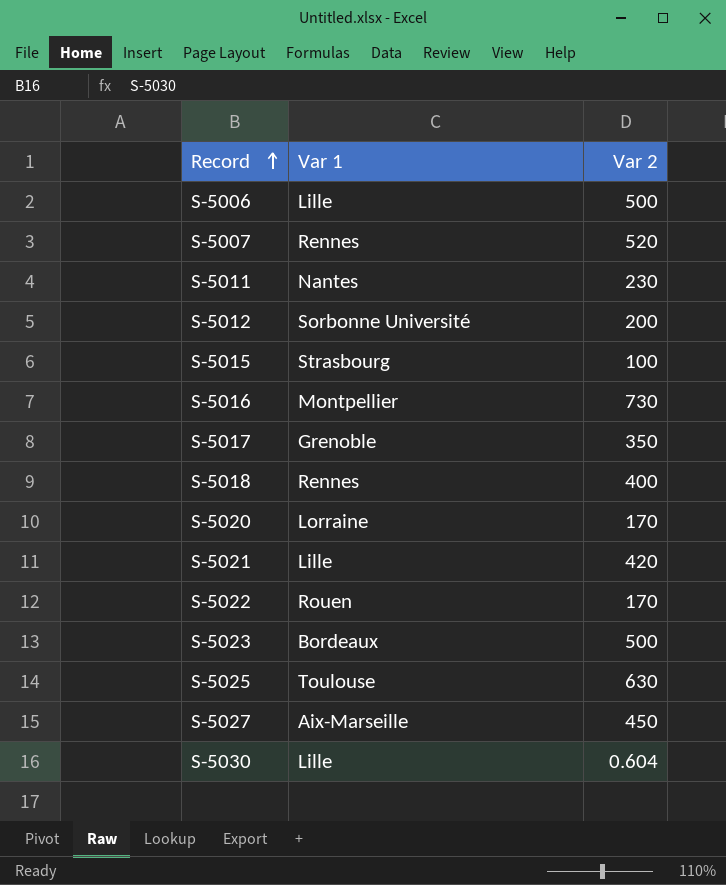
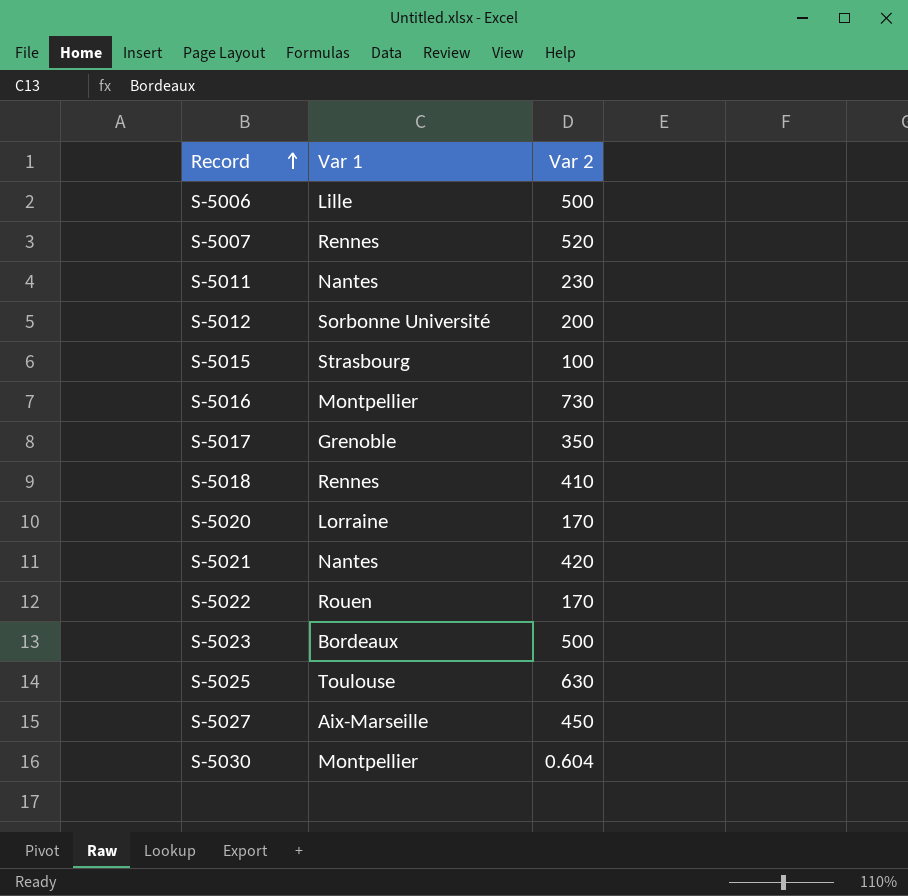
S-5018 | Var 2: 400 -> 410
S-5021 | Var 1: Lille -> Nantes
S-5030 | Var 1: Lille -> Montpellier

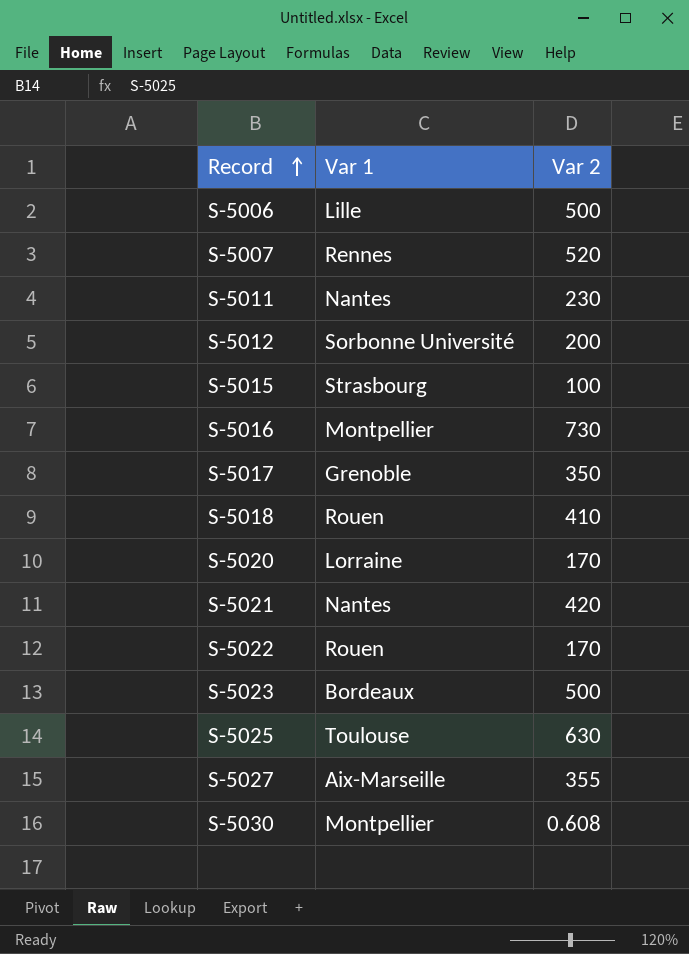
S-5018 | Var 1: Rennes -> Rouen
S-5027 | Var 2: 450 -> 355
S-5030 | Var 2: 0.604 -> 0.608

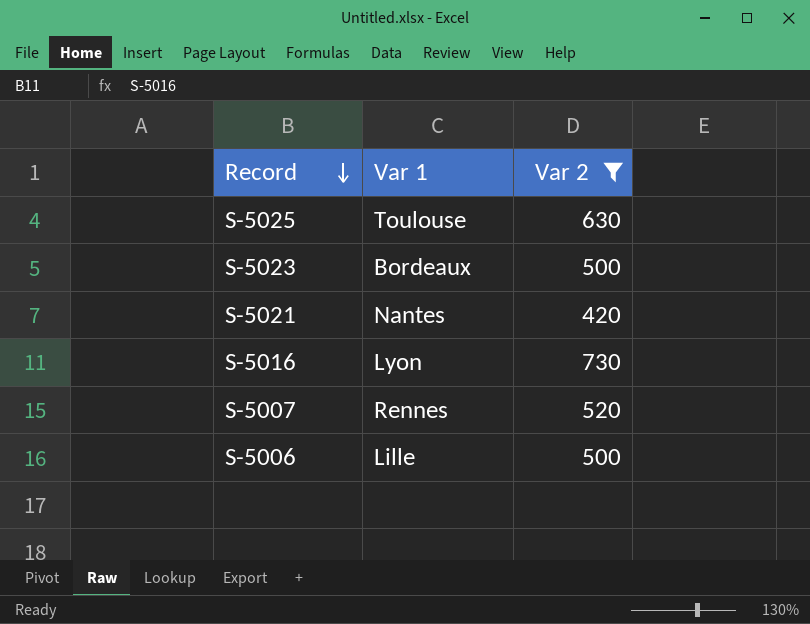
filter: none -> Var 2 >= 420
row order: Record ascending -> Record descending
S-5016 | Var 1: Montpellier -> Lyon

